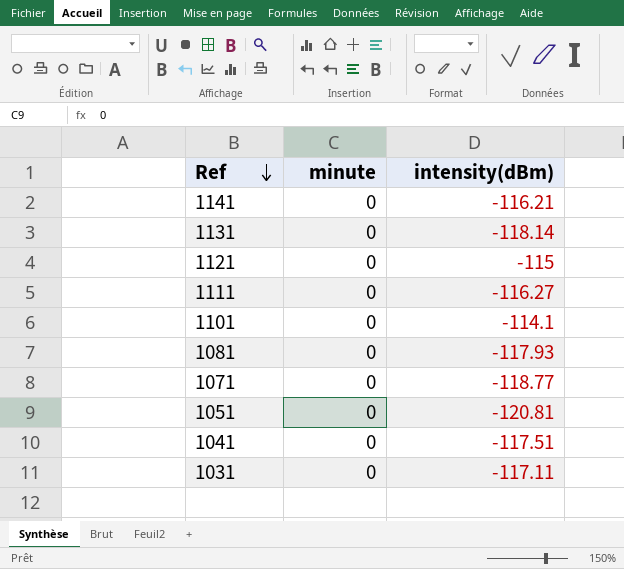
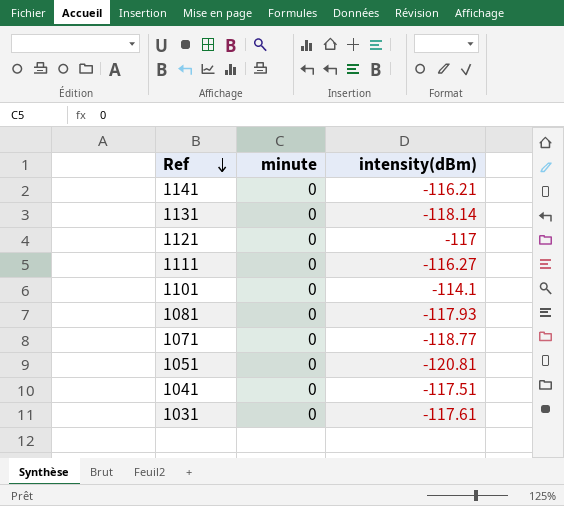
1121 | intensity(dBm): -115 -> -117
1031 | intensity(dBm): -117.11 -> -117.61

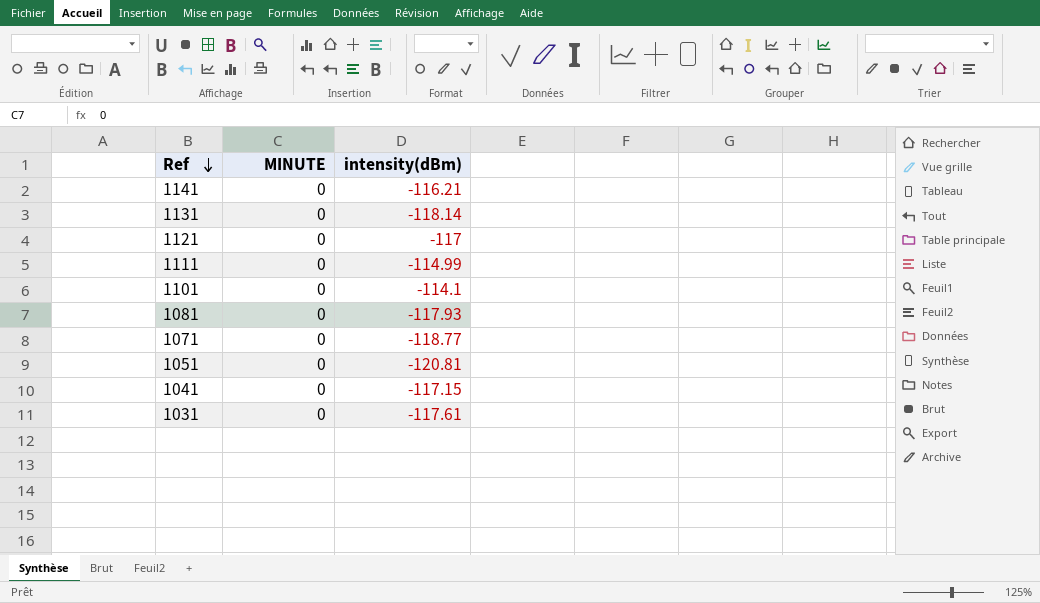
column name: minute -> MINUTE
1111 | intensity(dBm): -116.27 -> -114.99
1041 | intensity(dBm): -117.51 -> -117.15

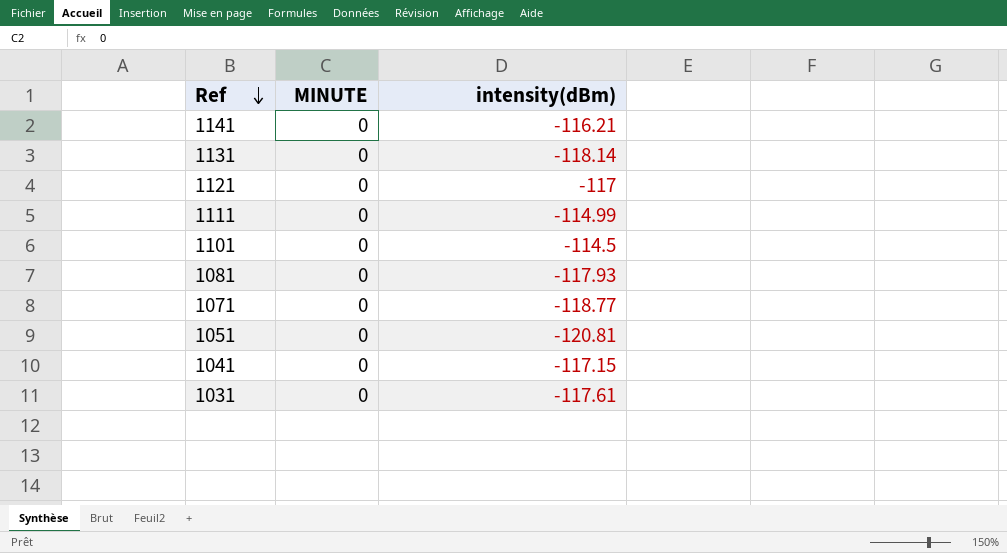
1101 | intensity(dBm): -114.1 -> -114.5

